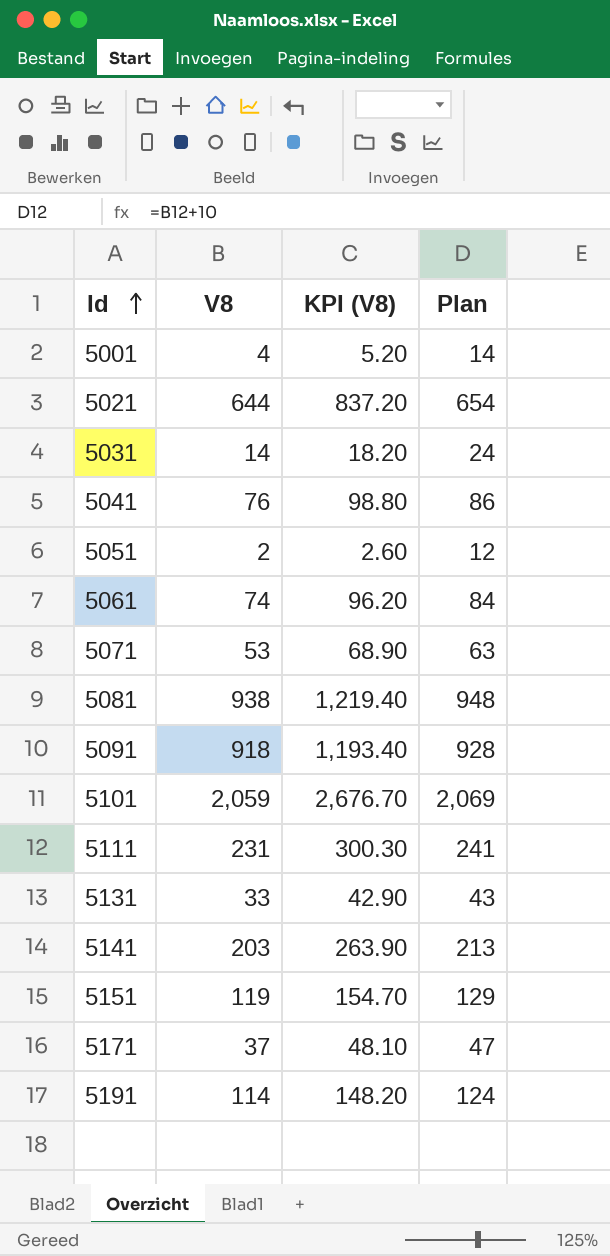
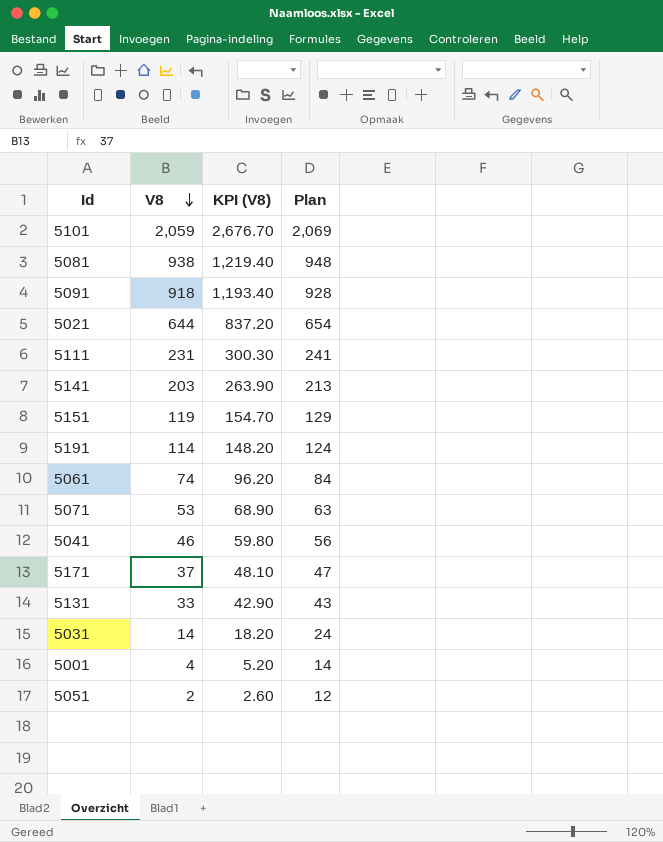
row order: Id ascending -> V8 descending
5041 | V8: 76 -> 46
5041 | KPI (V8): 98.80 -> 59.80
5041 | Plan: 86 -> 56

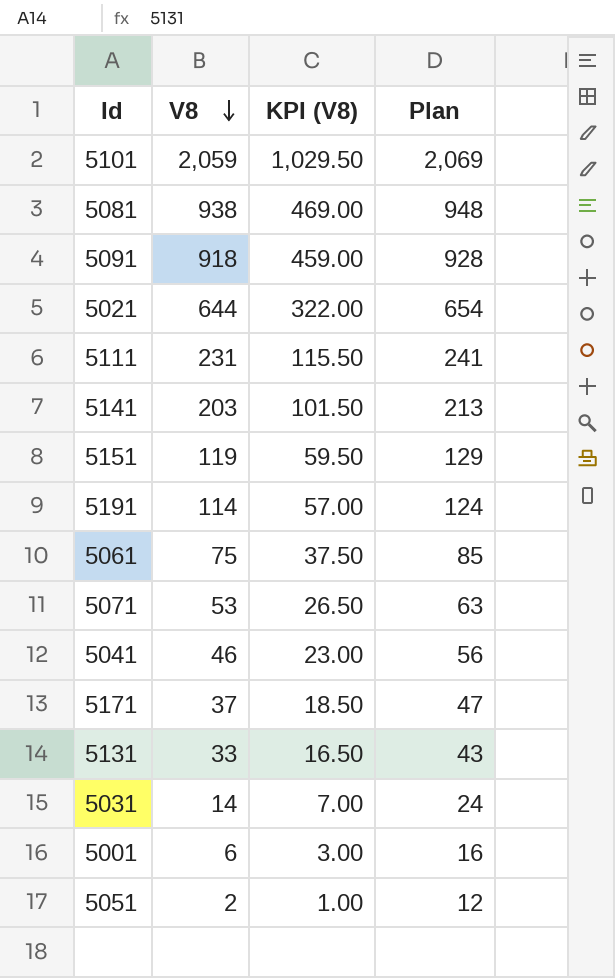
column KPI (V8) | formula: [V8] * 1.3 -> [V8] * 0.5
5061 | V8: 74 -> 75
5061 | Plan: 84 -> 85
5001 | V8: 4 -> 6
5001 | Plan: 14 -> 16

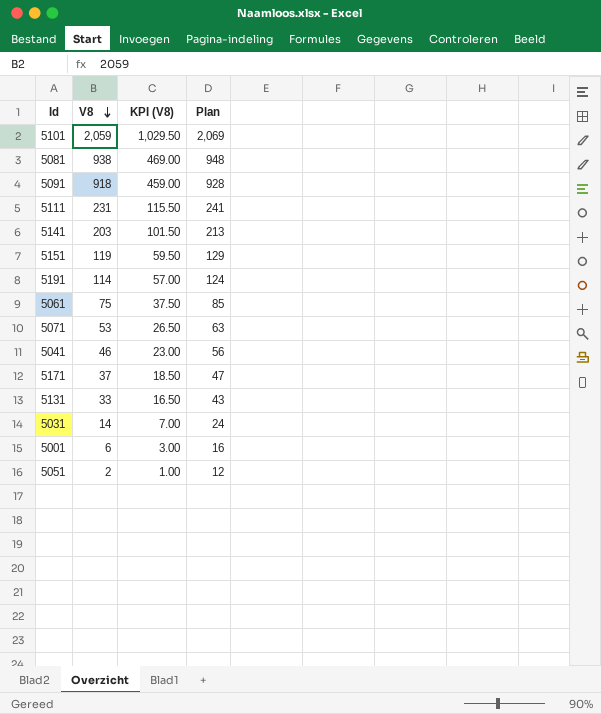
row 5021: 644 | 322.00 | 654 -> none

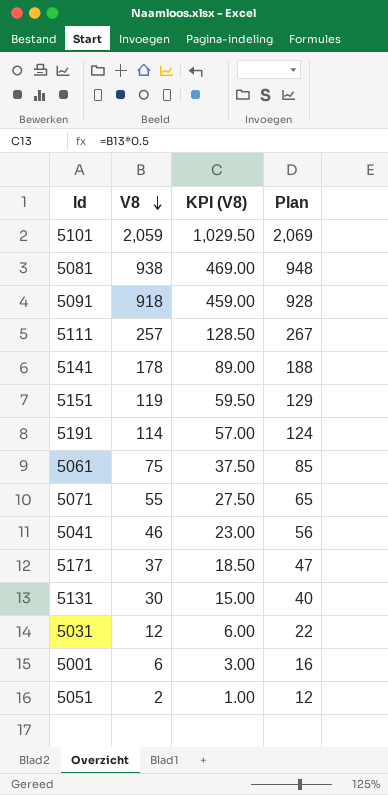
5111 | V8: 231 -> 257
5111 | KPI (V8): 115.50 -> 128.50
5111 | Plan: 241 -> 267
5141 | V8: 203 -> 178
5141 | KPI (V8): 101.50 -> 89.00
5141 | Plan: 213 -> 188
5071 | V8: 53 -> 55
5071 | KPI (V8): 26.50 -> 27.50
5071 | Plan: 63 -> 65
5131 | V8: 33 -> 30
5131 | KPI (V8): 16.50 -> 15.00
5131 | Plan: 43 -> 40
5031 | V8: 14 -> 12
5031 | KPI (V8): 7.00 -> 6.00
5031 | Plan: 24 -> 22

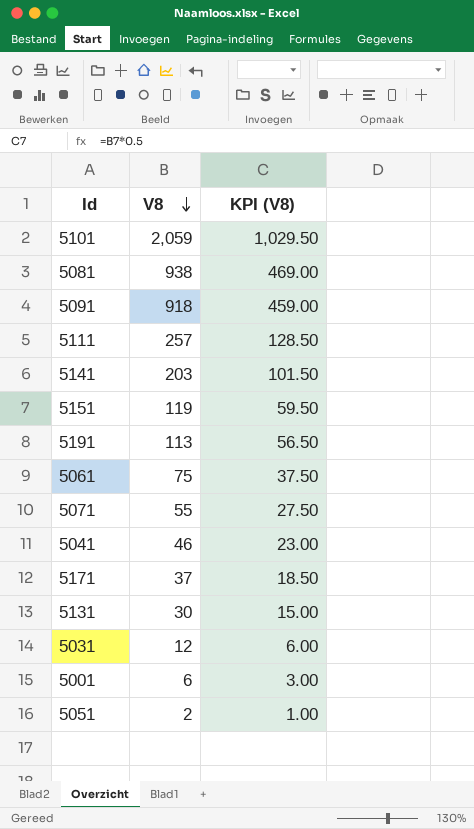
column Plan | formula: [V8] + 10 -> none
5141 | V8: 178 -> 203
5141 | KPI (V8): 89.00 -> 101.50
5191 | V8: 114 -> 113
5191 | KPI (V8): 57.00 -> 56.50

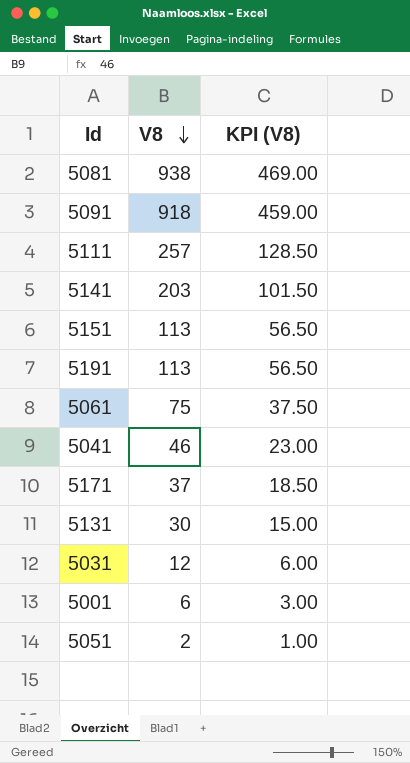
row 5101: 2,059 | 1,029.50 -> none
row 5071: 55 | 27.50 -> none
5151 | V8: 119 -> 113
5151 | KPI (V8): 59.50 -> 56.50

